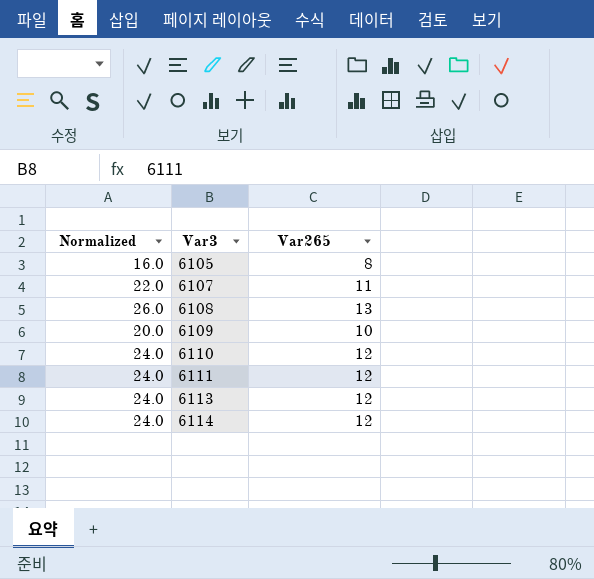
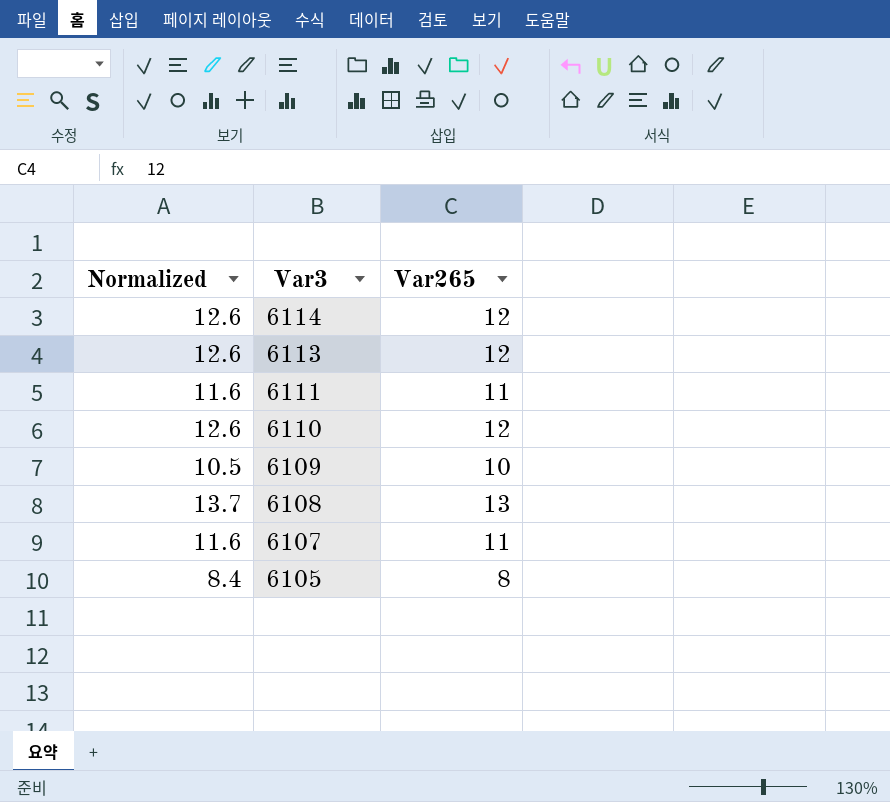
row order: Var3 ascending -> Var3 descending
column Normalized | formula: [Var265] * 2 -> [Var265] * 1.05
6111 | Var265: 12 -> 11

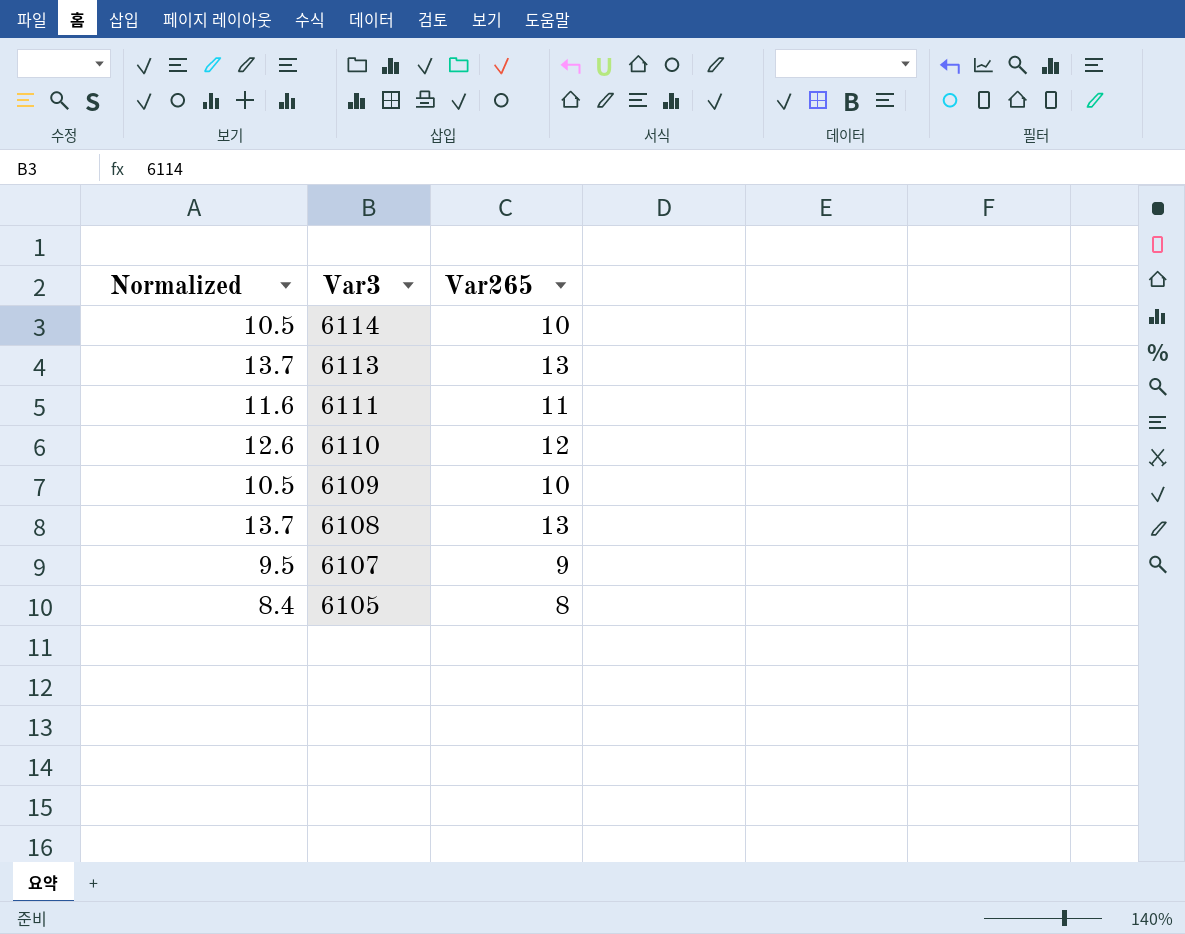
6114 | Normalized: 12.6 -> 10.5
6114 | Var265: 12 -> 10
6113 | Normalized: 12.6 -> 13.7
6113 | Var265: 12 -> 13
6107 | Normalized: 11.6 -> 9.5
6107 | Var265: 11 -> 9

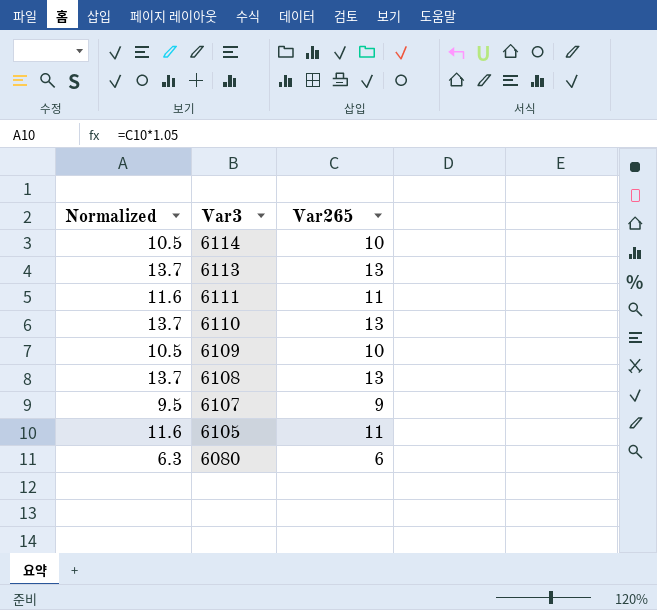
6110 | Normalized: 12.6 -> 13.7
6110 | Var265: 12 -> 13
6105 | Normalized: 8.4 -> 11.6
6105 | Var265: 8 -> 11
row 6080: none -> 6.3 | 6

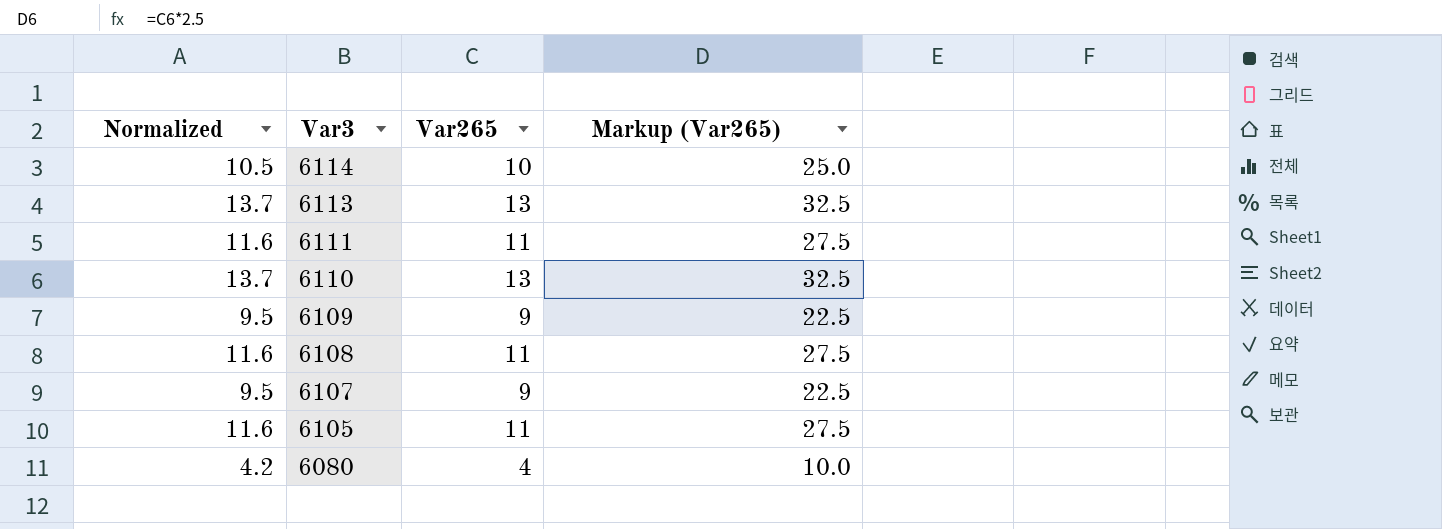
column Markup (Var265) | formula: none -> [Var265] * 2.5
6109 | Normalized: 10.5 -> 9.5
6109 | Var265: 10 -> 9
6108 | Normalized: 13.7 -> 11.6
6108 | Var265: 13 -> 11
6080 | Normalized: 6.3 -> 4.2
6080 | Var265: 6 -> 4

